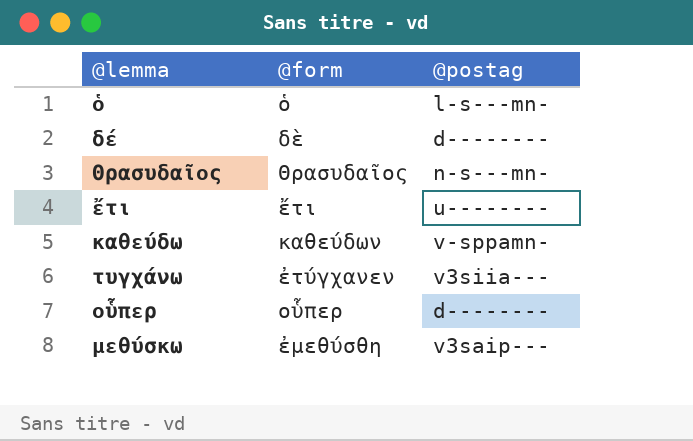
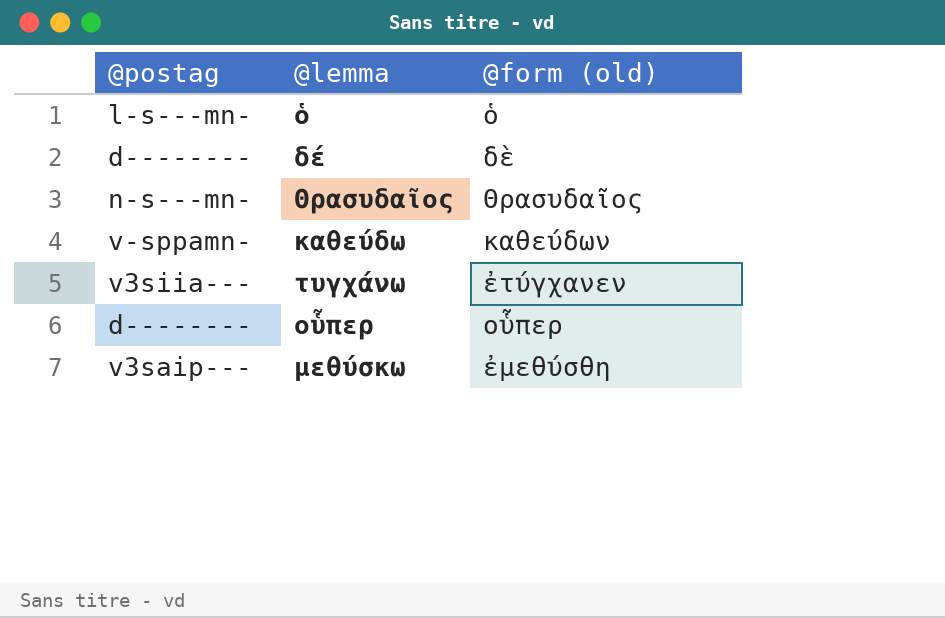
column @postag | position: 3 -> 1
column name: @form -> @form (old)
row ἔτι: ἔτι | u-------- -> none

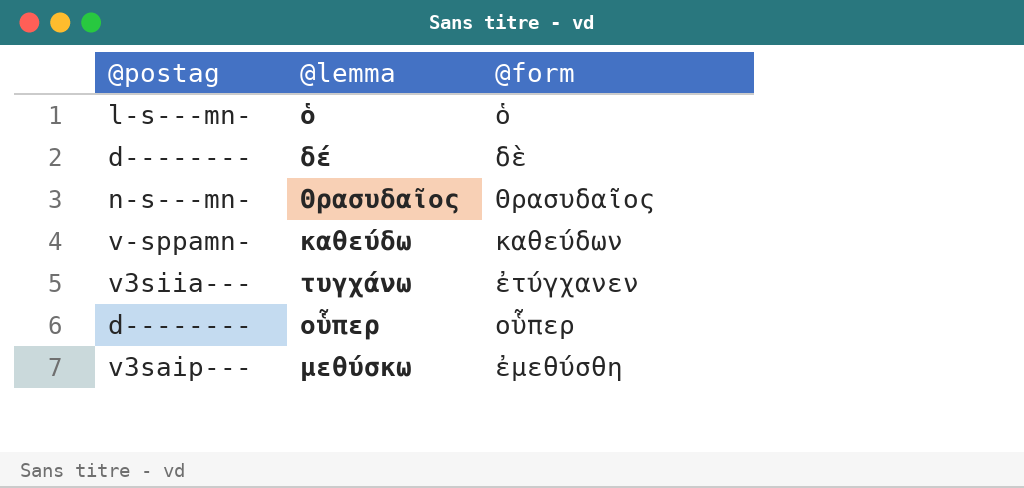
column name: @form (old) -> @form

